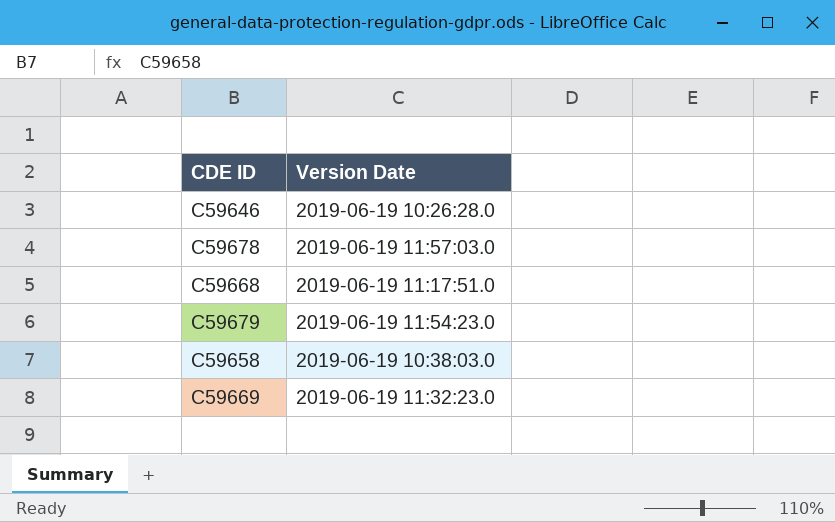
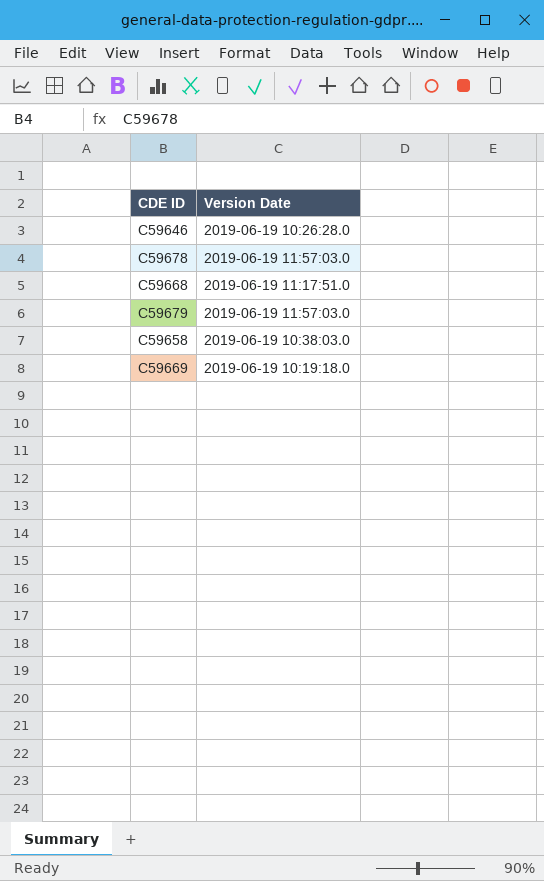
C59679 | Version Date: 2019-06-19 11:54:23.0 -> 2019-06-19 11:57:03.0
C59669 | Version Date: 2019-06-19 11:32:23.0 -> 2019-06-19 10:19:18.0

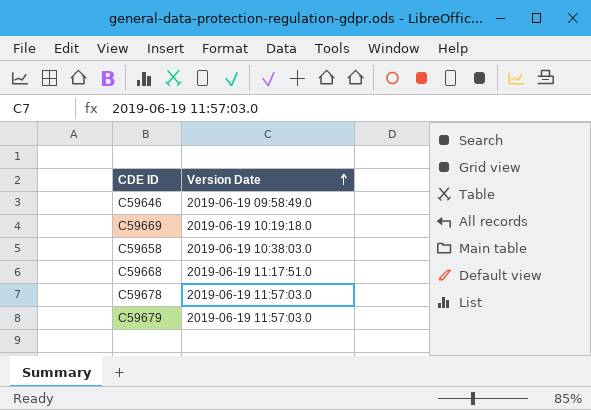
row order: none -> Version Date ascending
C59646 | Version Date: 2019-06-19 10:26:28.0 -> 2019-06-19 09:58:49.0

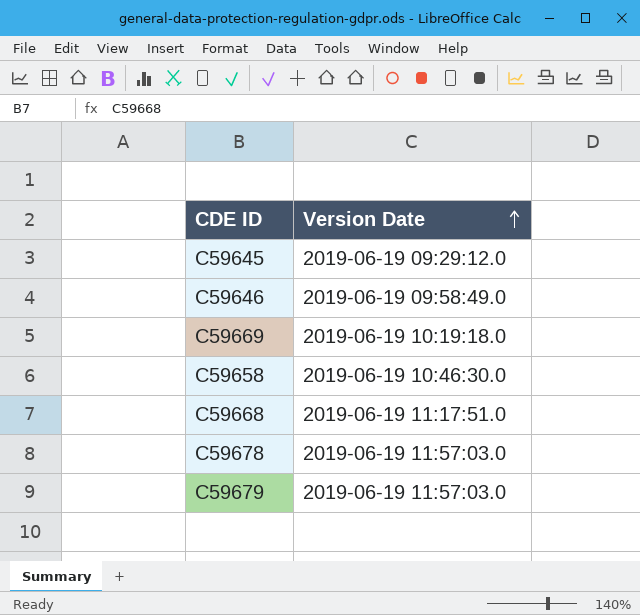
row C59645: none -> 2019-06-19 09:29:12.0
C59658 | Version Date: 2019-06-19 10:38:03.0 -> 2019-06-19 10:46:30.0

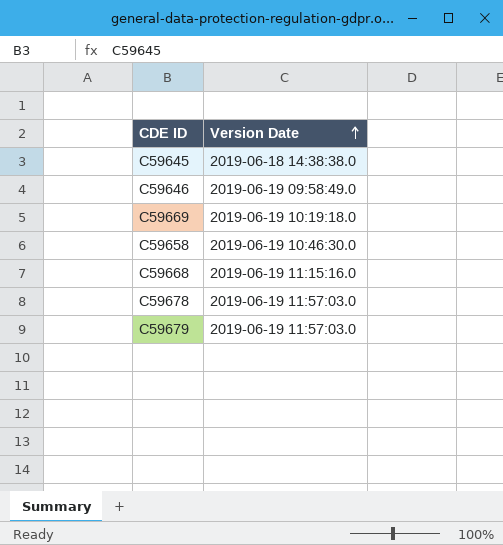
C59645 | Version Date: 2019-06-19 09:29:12.0 -> 2019-06-18 14:38:38.0
C59668 | Version Date: 2019-06-19 11:17:51.0 -> 2019-06-19 11:15:16.0

